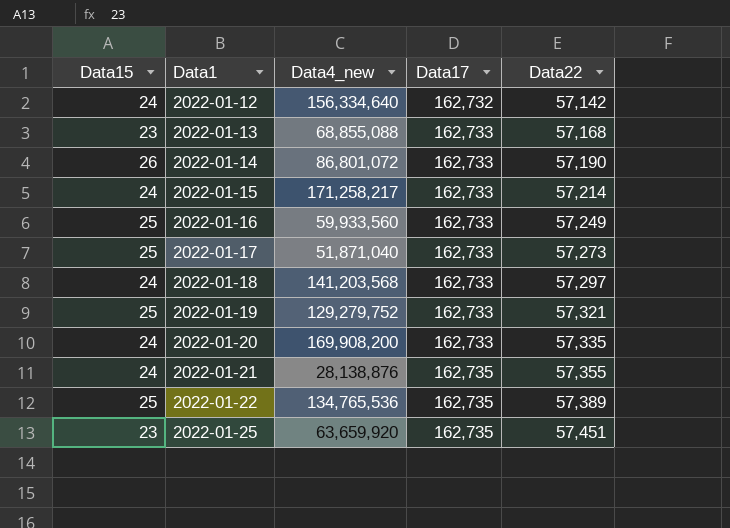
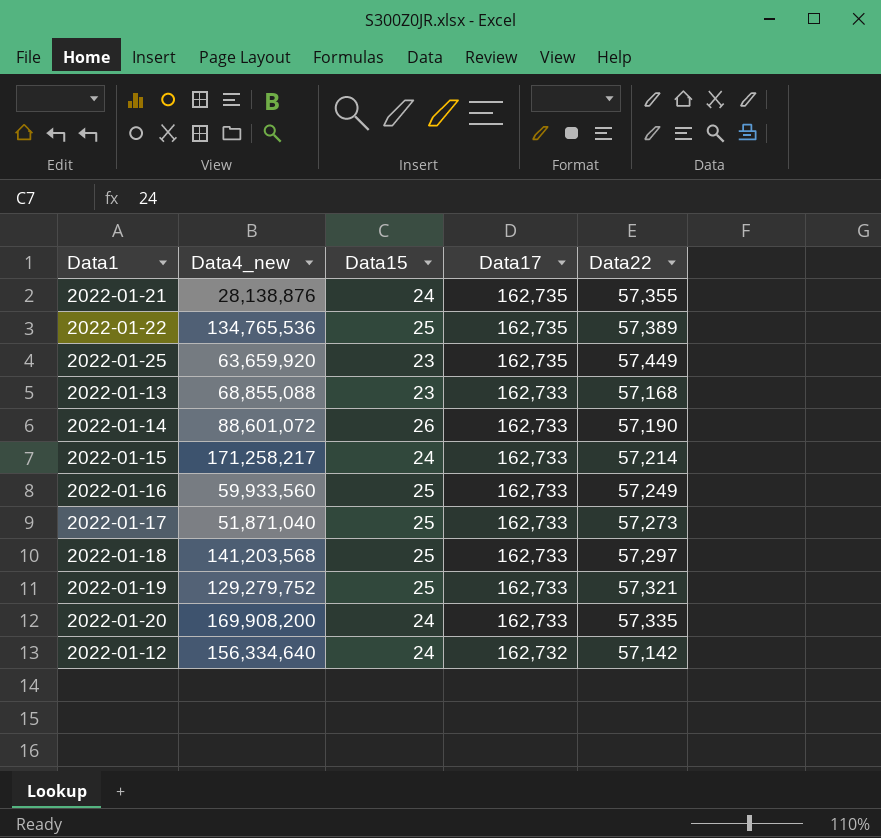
row order: Data1 ascending -> Data17 descending
column Data15 | position: 1 -> 3
2022-01-25 | Data22: 57,451 -> 57,449
2022-01-14 | Data4_new: 86,801,072 -> 88,601,072
2022-01-18 | Data15: 24 -> 25

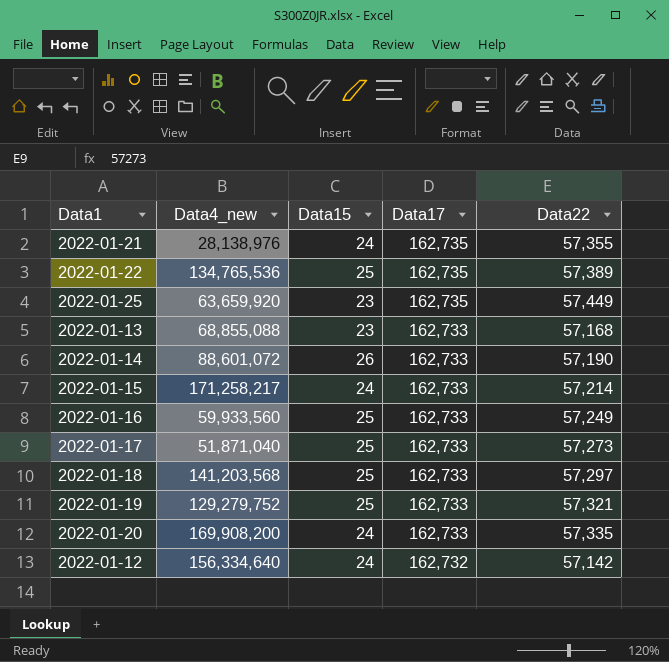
2022-01-21 | Data4_new: 28,138,876 -> 28,138,976

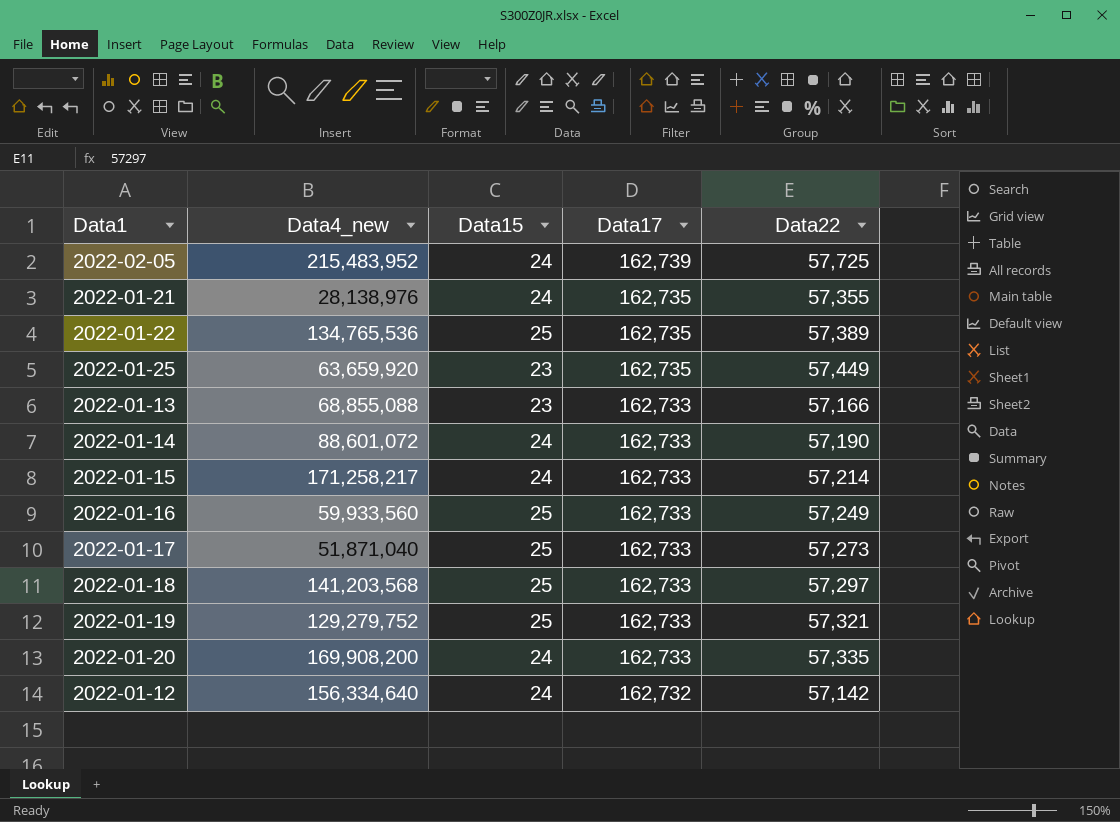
row 2022-02-05: none -> 215,483,952 | 24 | 162,739 | 57,725
2022-01-13 | Data22: 57,168 -> 57,166
2022-01-14 | Data15: 26 -> 24

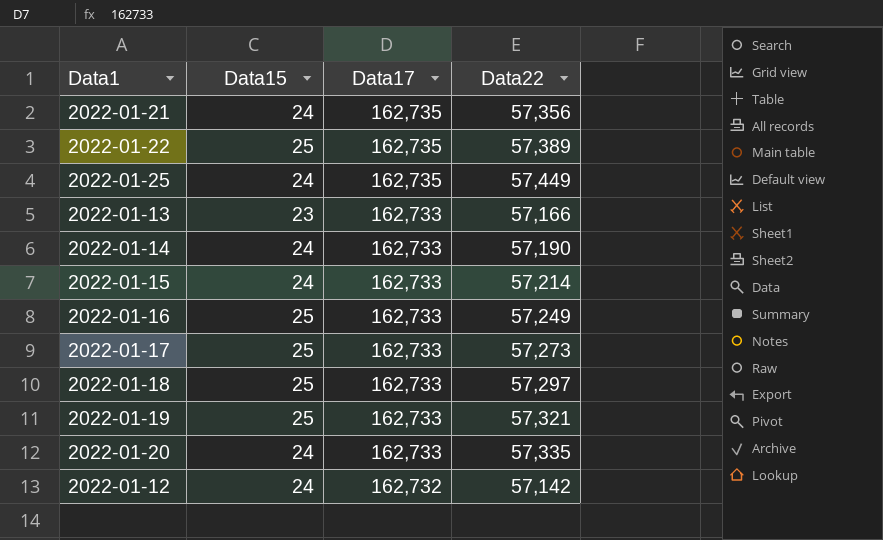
column Data4_new | position: 2 -> none
row 2022-02-05: 215,483,952 | 24 | 162,739 | 57,725 -> none
2022-01-21 | Data22: 57,355 -> 57,356
2022-01-25 | Data15: 23 -> 24

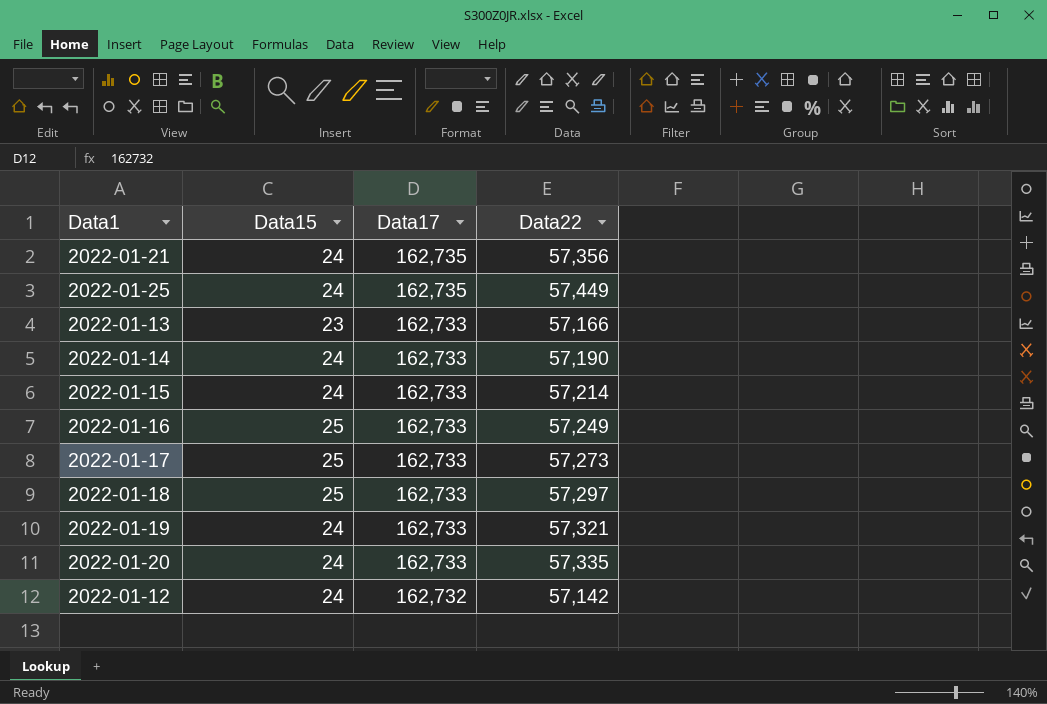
row 2022-01-22: 25 | 162,735 | 57,389 -> none
2022-01-19 | Data15: 25 -> 24

